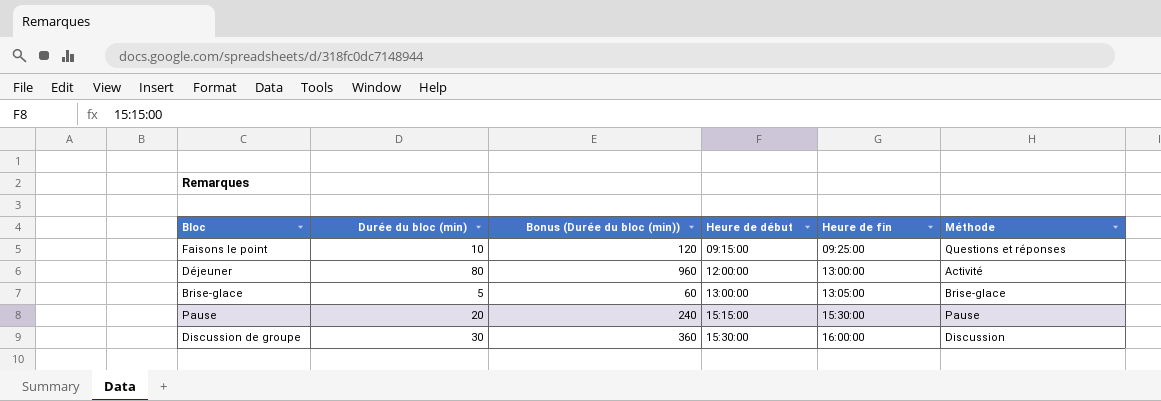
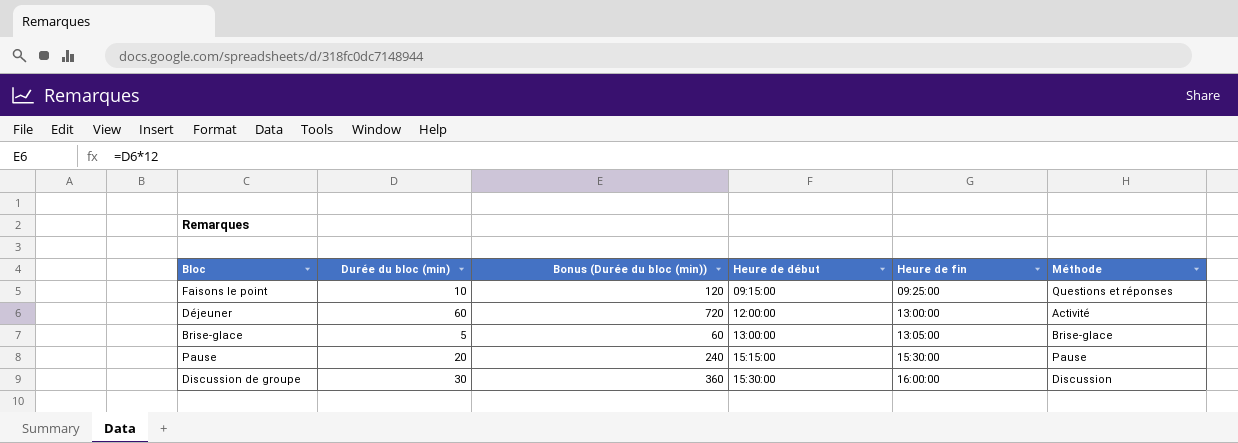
Déjeuner | Durée du bloc (min): 80 -> 60
Déjeuner | Bonus (Durée du bloc (min)): 960 -> 720

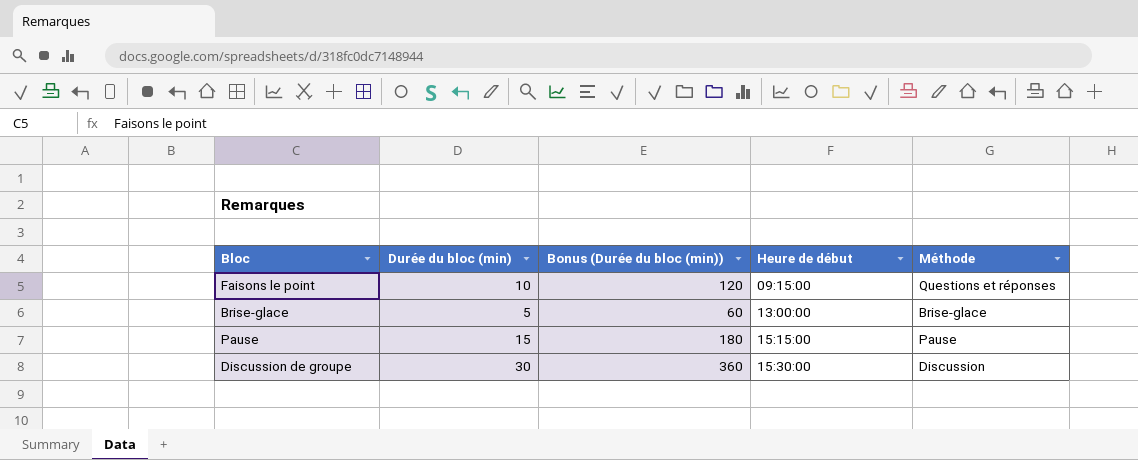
column Heure de fin | position: 5 -> none
row Déjeuner: 60 | 720 | 12:00:00 | 13:00:00 | Activité -> none
Pause | Durée du bloc (min): 20 -> 15
Pause | Bonus (Durée du bloc (min)): 240 -> 180

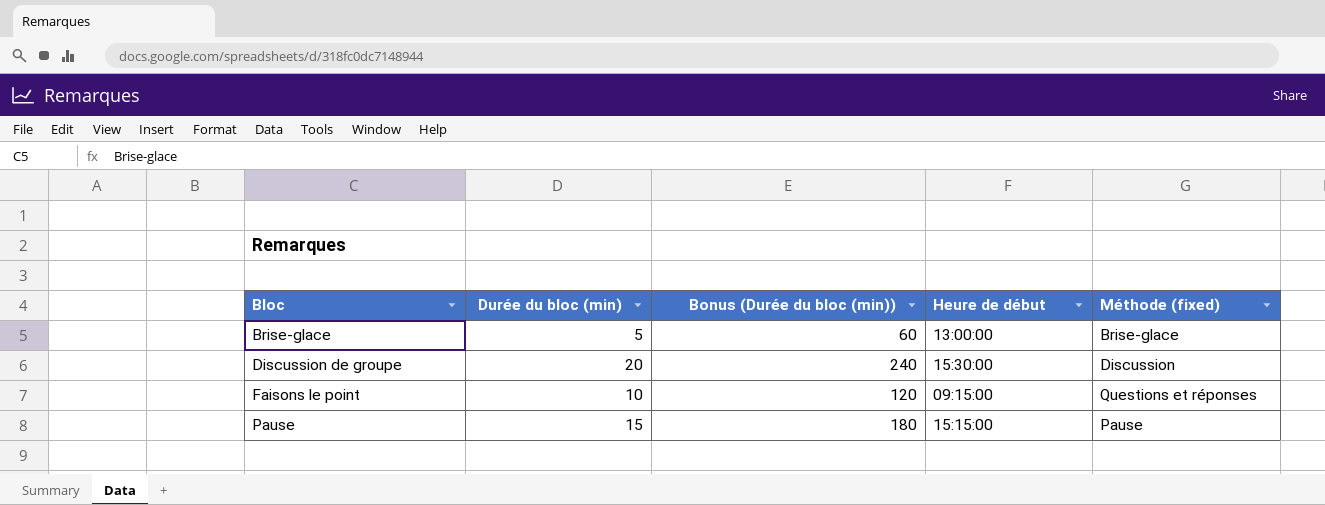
row order: Heure de début ascending -> Bloc ascending
column name: Méthode -> Méthode (fixed)
Discussion de groupe | Durée du bloc (min): 30 -> 20
Discussion de groupe | Bonus (Durée du bloc (min)): 360 -> 240

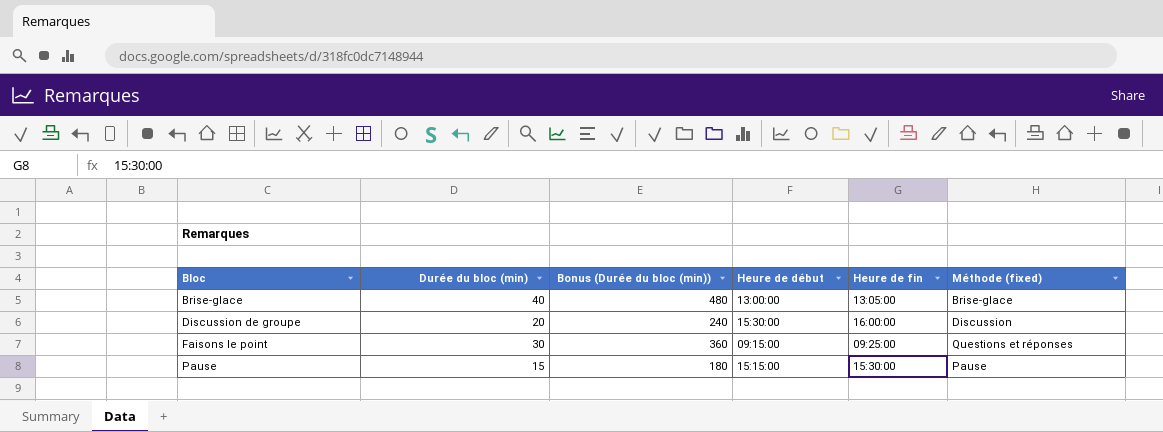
column Heure de fin | position: none -> 5
Brise-glace | Durée du bloc (min): 5 -> 40
Brise-glace | Bonus (Durée du bloc (min)): 60 -> 480
Faisons le point | Durée du bloc (min): 10 -> 30
Faisons le point | Bonus (Durée du bloc (min)): 120 -> 360

